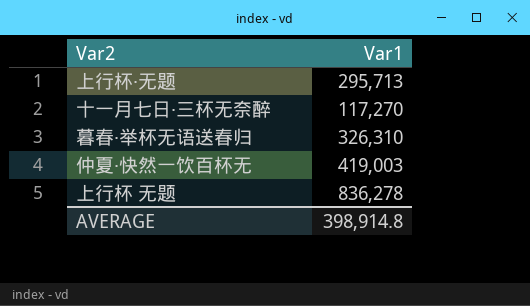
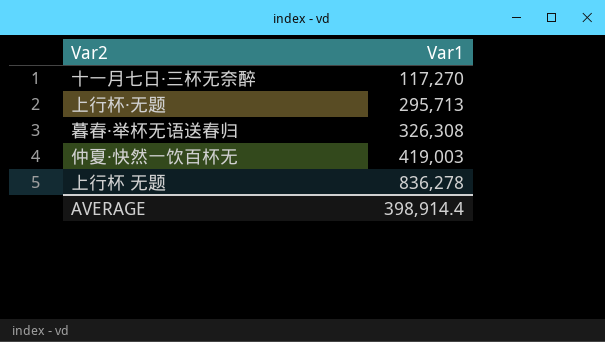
row order: none -> Var1 ascending
暮春·举杯无语送春归 | Var1: 326,310 -> 326,308
AVERAGE | Var1: 398,914.8 -> 398,914.4

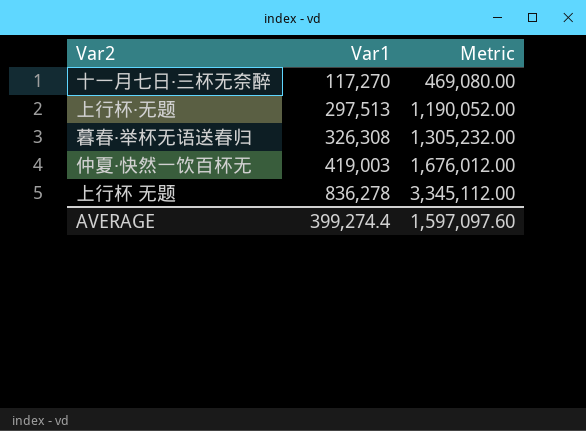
column Metric | formula: none -> [Var1] * 4
上行杯·无题 | Var1: 295,713 -> 297,513
AVERAGE | Var1: 398,914.4 -> 399,274.4

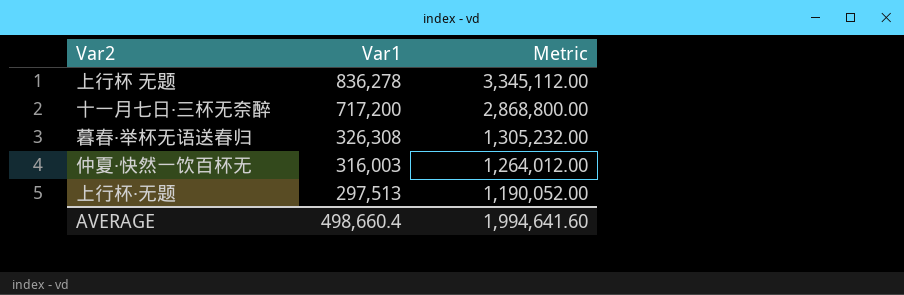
row order: Var1 ascending -> Var1 descending
十一月七日·三杯无奈醉 | Var1: 117,270 -> 717,200
十一月七日·三杯无奈醉 | Metric: 469,080.00 -> 2,868,800.00
仲夏·快然一饮百杯无 | Var1: 419,003 -> 316,003
仲夏·快然一饮百杯无 | Metric: 1,676,012.00 -> 1,264,012.00
AVERAGE | Var1: 399,274.4 -> 498,660.4
AVERAGE | Metric: 1,597,097.60 -> 1,994,641.60

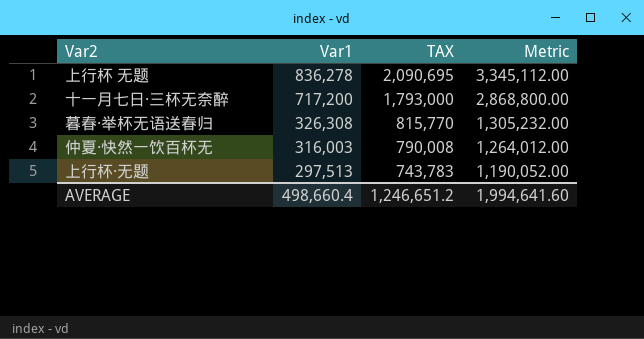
column TAX | formula: none -> [Var1] * 2.5

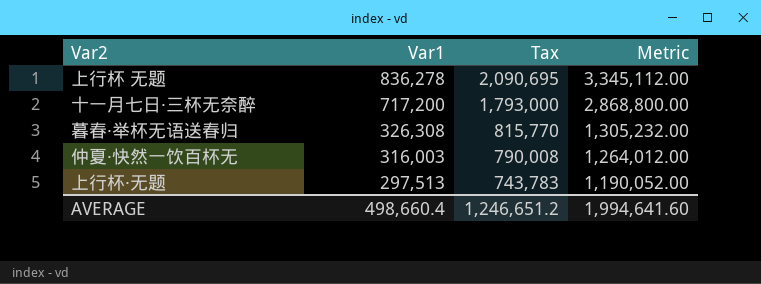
column name: TAX -> Tax

